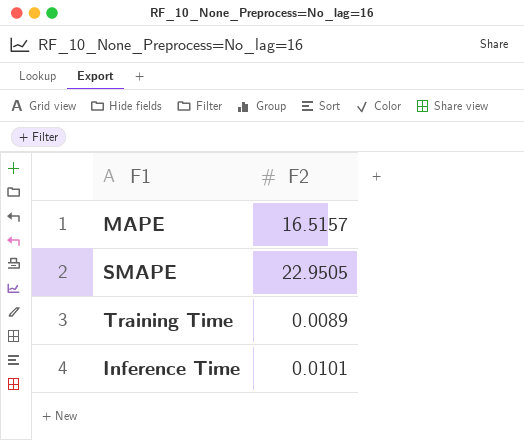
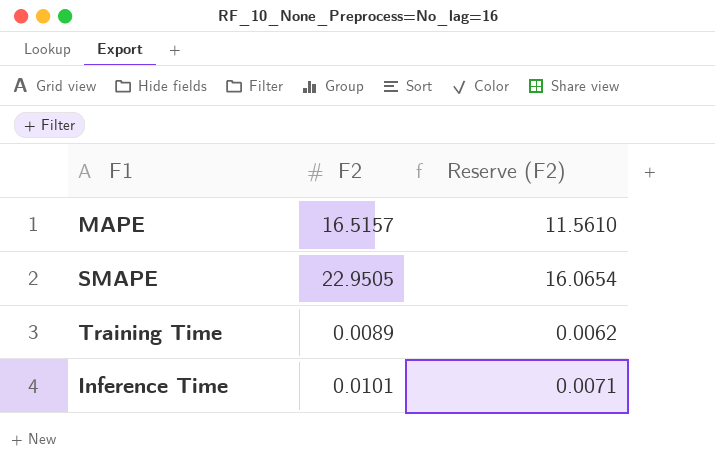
column Reserve (F2) | formula: none -> [F2] * 0.7

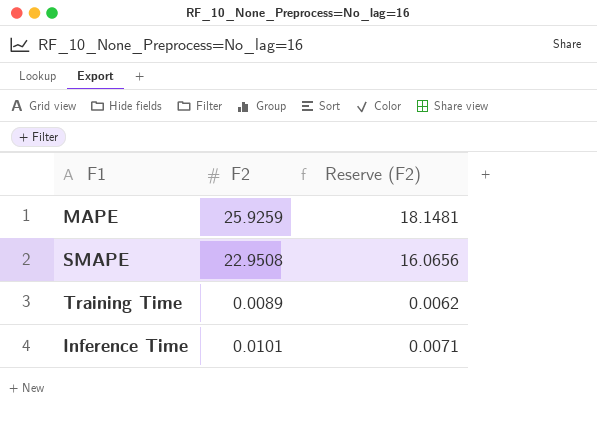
MAPE | F2: 16.5157 -> 25.9259
MAPE | Reserve (F2): 11.5610 -> 18.1481
SMAPE | F2: 22.9505 -> 22.9508
SMAPE | Reserve (F2): 16.0654 -> 16.0656

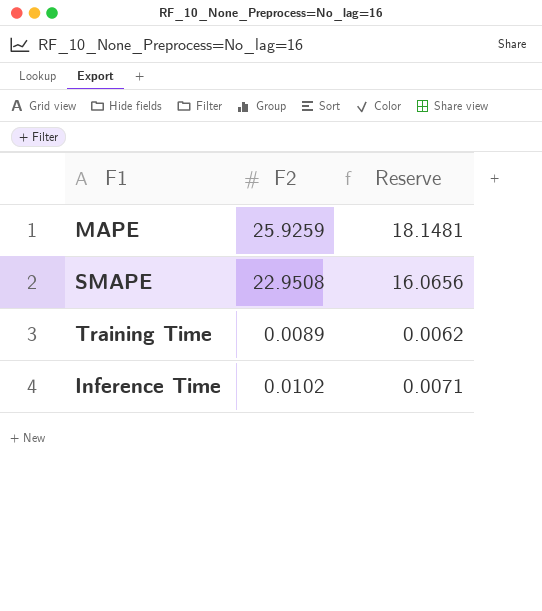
column name: Reserve (F2) -> Reserve
Inference Time | F2: 0.0101 -> 0.0102

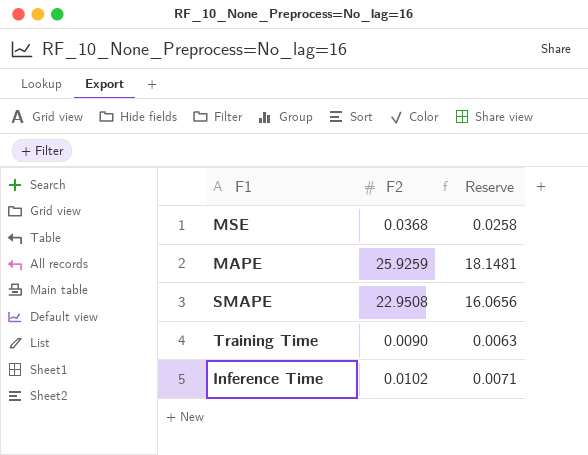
row MSE: none -> 0.0368 | 0.0258
Training Time | F2: 0.0089 -> 0.0090
Training Time | Reserve: 0.0062 -> 0.0063

